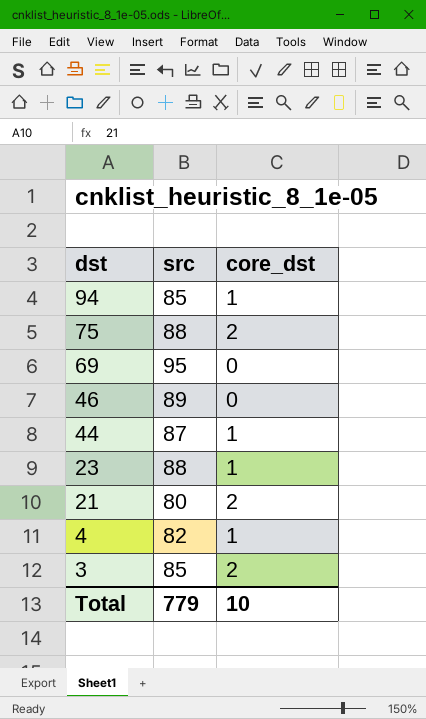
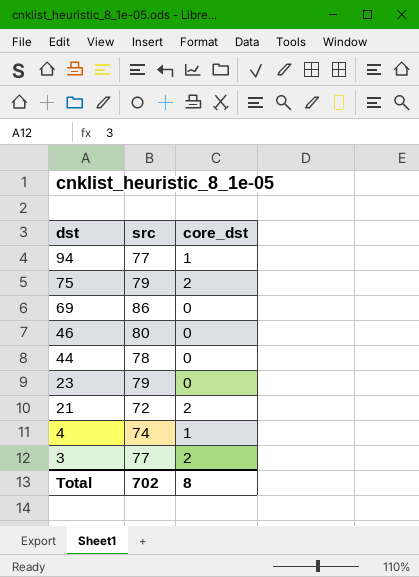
94 | src: 85 -> 77
75 | src: 88 -> 79
69 | src: 95 -> 86
46 | src: 89 -> 80
44 | src: 87 -> 78
44 | core_dst: 1 -> 0
23 | src: 88 -> 79
23 | core_dst: 1 -> 0
21 | src: 80 -> 72
4 | src: 82 -> 74
3 | src: 85 -> 77
Total | src: 779 -> 702
Total | core_dst: 10 -> 8

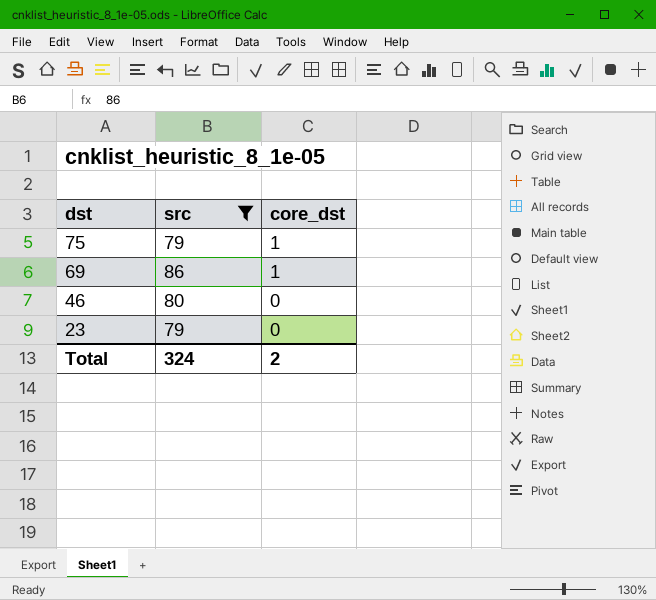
filter: none -> src >= 79
75 | core_dst: 2 -> 1
69 | core_dst: 0 -> 1
Total | src: 702 -> 324
Total | core_dst: 8 -> 2

